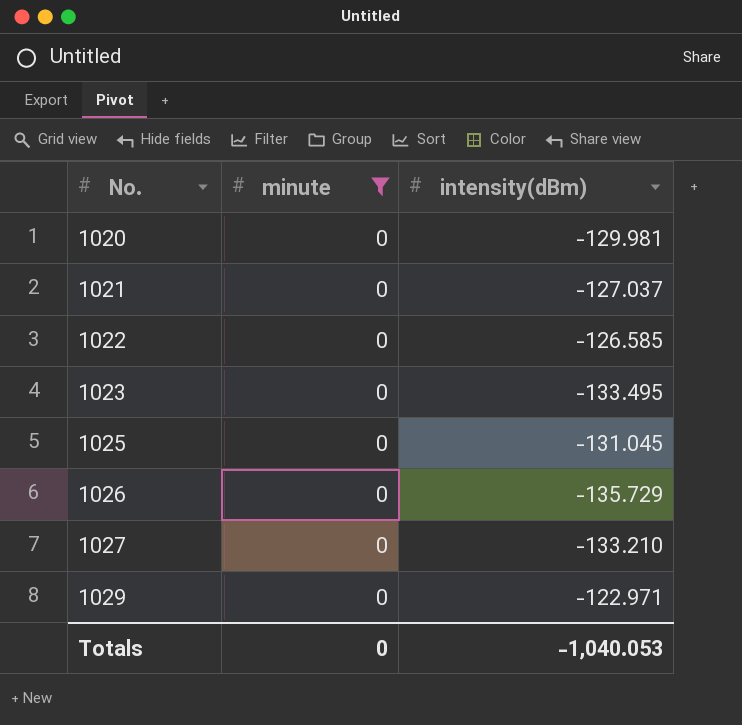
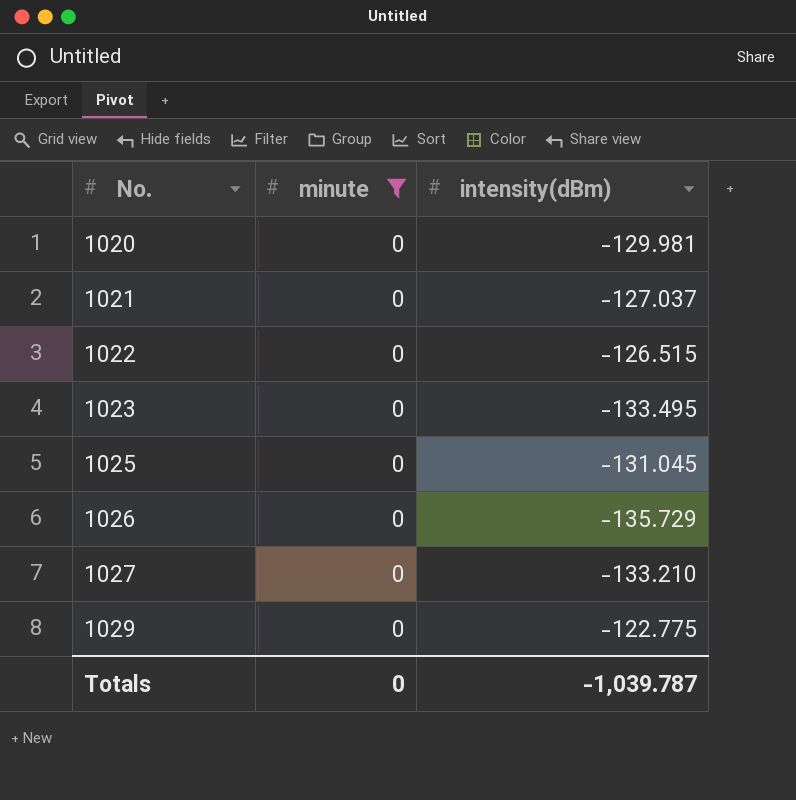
1022 | intensity(dBm): -126.585 -> -126.515
1029 | intensity(dBm): -122.971 -> -122.775
Totals | intensity(dBm): -1,040.053 -> -1,039.787

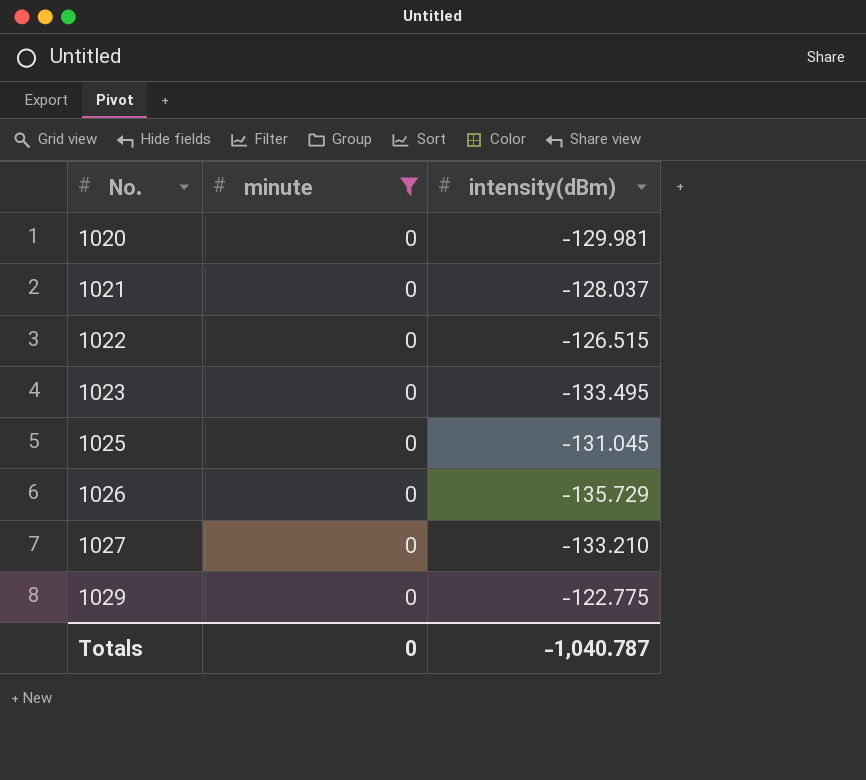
1021 | intensity(dBm): -127.037 -> -128.037
Totals | intensity(dBm): -1,039.787 -> -1,040.787

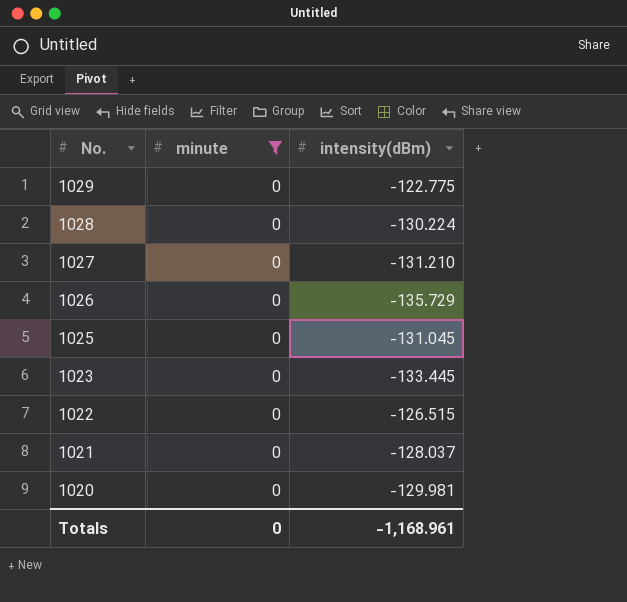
row order: No. ascending -> No. descending
row 1028: none -> 0 | -130.224
1027 | intensity(dBm): -133.210 -> -131.210
1023 | intensity(dBm): -133.495 -> -133.445
Totals | intensity(dBm): -1,040.787 -> -1,168.961

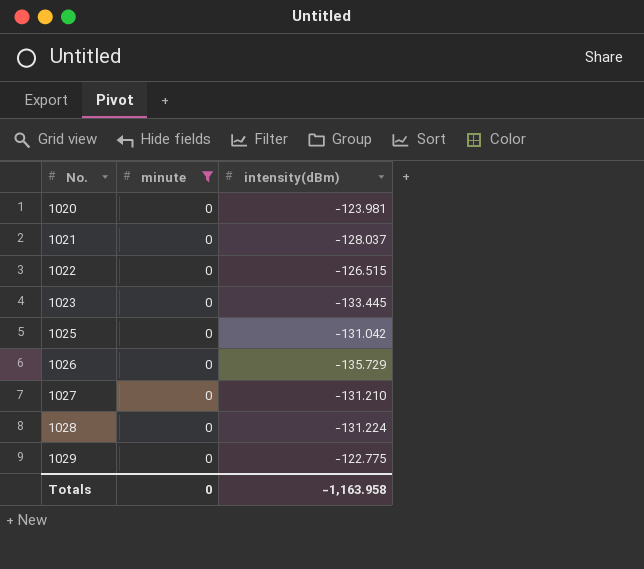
row order: No. descending -> No. ascending
1020 | intensity(dBm): -129.981 -> -123.981
1025 | intensity(dBm): -131.045 -> -131.042
1028 | intensity(dBm): -130.224 -> -131.224
Totals | intensity(dBm): -1,168.961 -> -1,163.958

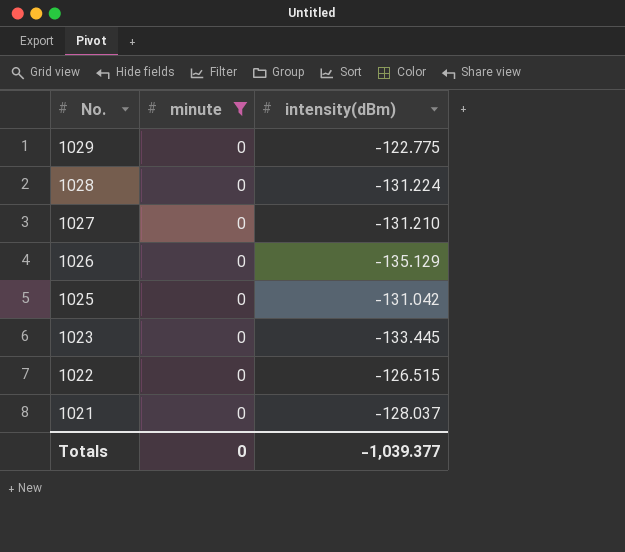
row order: No. ascending -> No. descending
row 1020: 0 | -123.981 -> none
1026 | intensity(dBm): -135.729 -> -135.129
Totals | intensity(dBm): -1,163.958 -> -1,039.377

